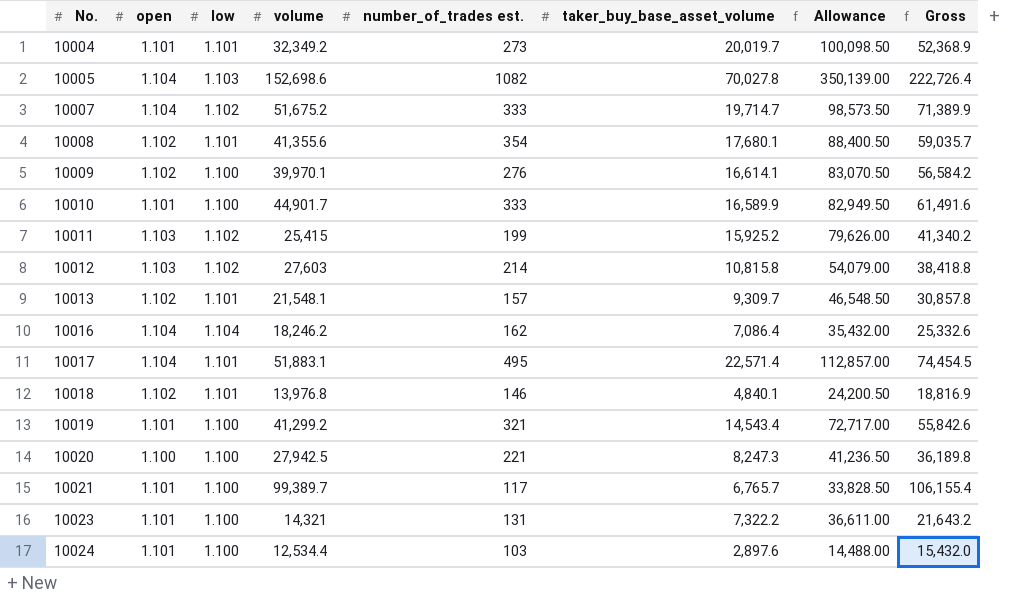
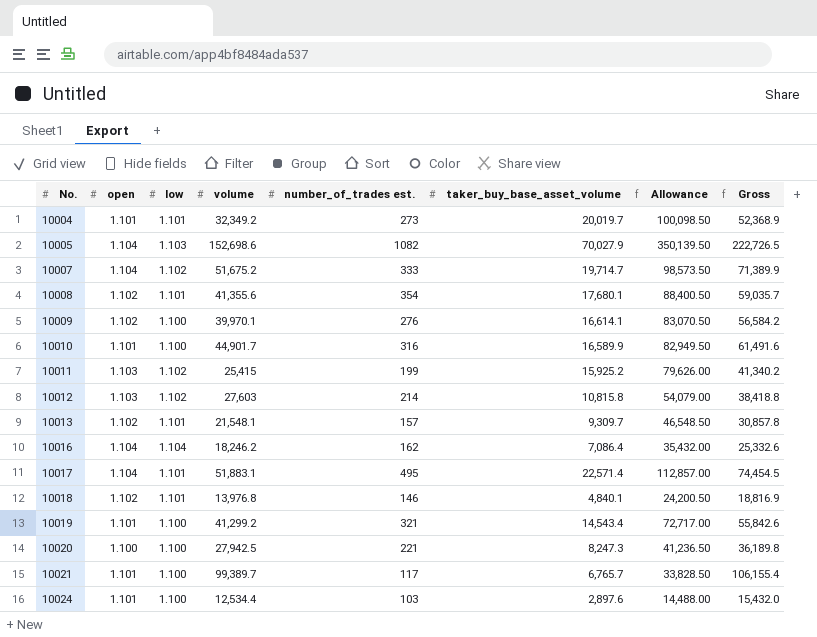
row 10023: 1.101 | 1.100 | 14,321 | 131 | 7,322.2 | 36,611.00 | 21,643.2 -> none
10005 | taker_buy_base_asset_volume: 70,027.8 -> 70,027.9
10005 | Allowance: 350,139.00 -> 350,139.50
10005 | Gross: 222,726.4 -> 222,726.5
10010 | number_of_trades est.: 333 -> 316

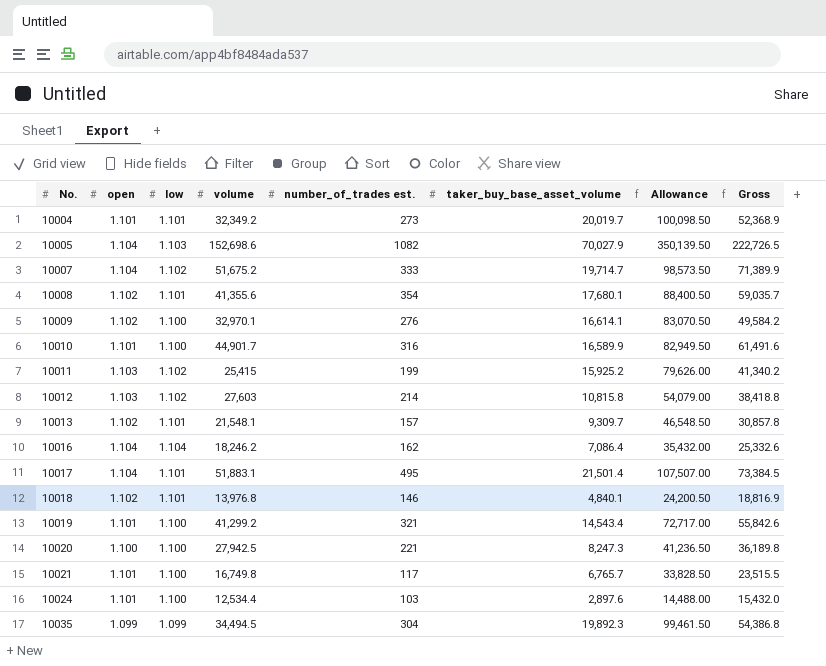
10009 | volume: 39,970.1 -> 32,970.1
10009 | Gross: 56,584.2 -> 49,584.2
10017 | taker_buy_base_asset_volume: 22,571.4 -> 21,501.4
10017 | Allowance: 112,857.00 -> 107,507.00
10017 | Gross: 74,454.5 -> 73,384.5
10021 | volume: 99,389.7 -> 16,749.8
10021 | Gross: 106,155.4 -> 23,515.5
row 10035: none -> 1.099 | 1.099 | 34,494.5 | 304 | 19,892.3 | 99,461.50 | 54,386.8

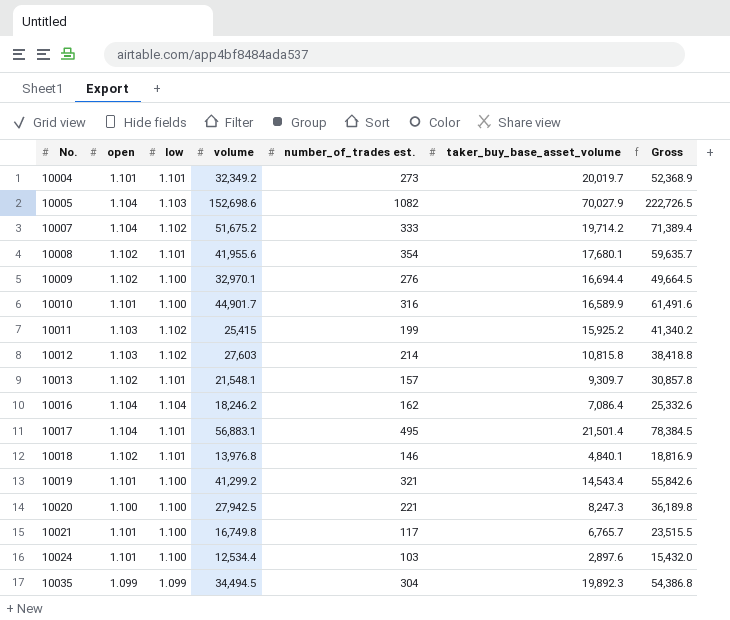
column Allowance | formula: [taker_buy_base_asset_volume] * 5 -> none
10007 | taker_buy_base_asset_volume: 19,714.7 -> 19,714.2
10007 | Gross: 71,389.9 -> 71,389.4
10008 | volume: 41,355.6 -> 41,955.6
10008 | Gross: 59,035.7 -> 59,635.7
10009 | taker_buy_base_asset_volume: 16,614.1 -> 16,694.4
10009 | Gross: 49,584.2 -> 49,664.5
10017 | volume: 51,883.1 -> 56,883.1
10017 | Gross: 73,384.5 -> 78,384.5

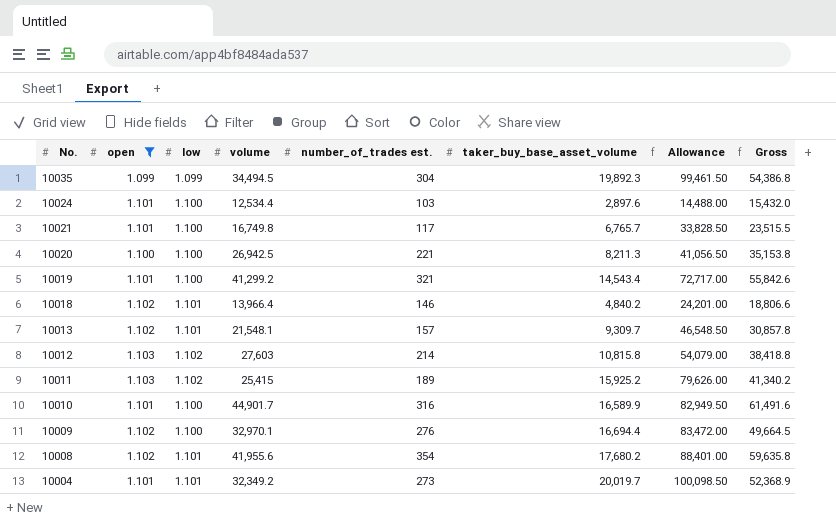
filter: none -> open != 1.104
row order: No. ascending -> No. descending
column Allowance | formula: none -> [taker_buy_base_asset_volume] * 5
10020 | volume: 27,942.5 -> 26,942.5
10020 | taker_buy_base_asset_volume: 8,247.3 -> 8,211.3
10020 | Gross: 36,189.8 -> 35,153.8
10018 | volume: 13,976.8 -> 13,966.4
10018 | taker_buy_base_asset_volume: 4,840.1 -> 4,840.2
10018 | Gross: 18,816.9 -> 18,806.6
10011 | number_of_trades est.: 199 -> 189
10008 | taker_buy_base_asset_volume: 17,680.1 -> 17,680.2
10008 | Gross: 59,635.7 -> 59,635.8

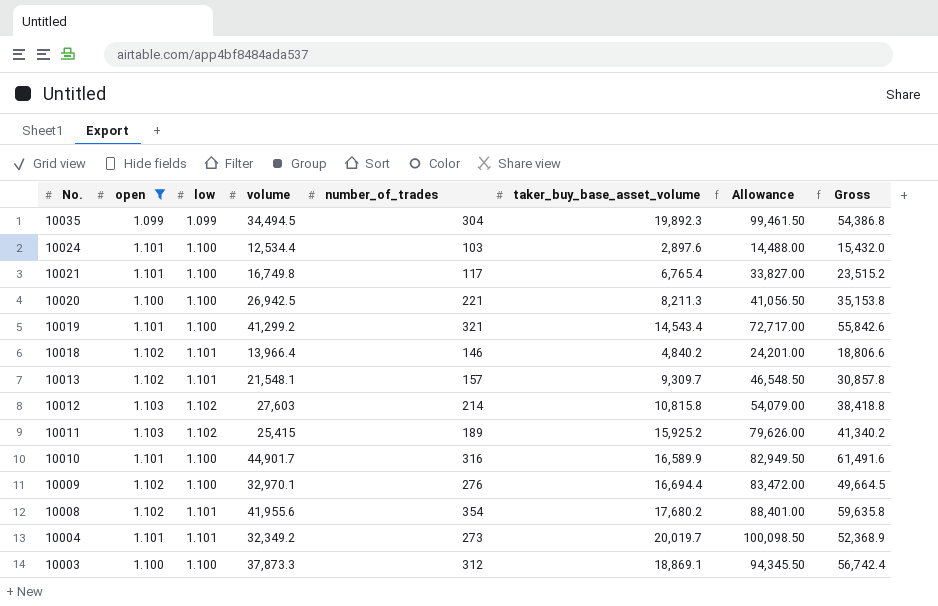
column name: number_of_trades est. -> number_of_trades
10021 | taker_buy_base_asset_volume: 6,765.7 -> 6,765.4
10021 | Allowance: 33,828.50 -> 33,827.00
10021 | Gross: 23,515.5 -> 23,515.2
row 10003: none -> 1.100 | 1.100 | 37,873.3 | 312 | 18,869.1 | 94,345.50 | 56,742.4

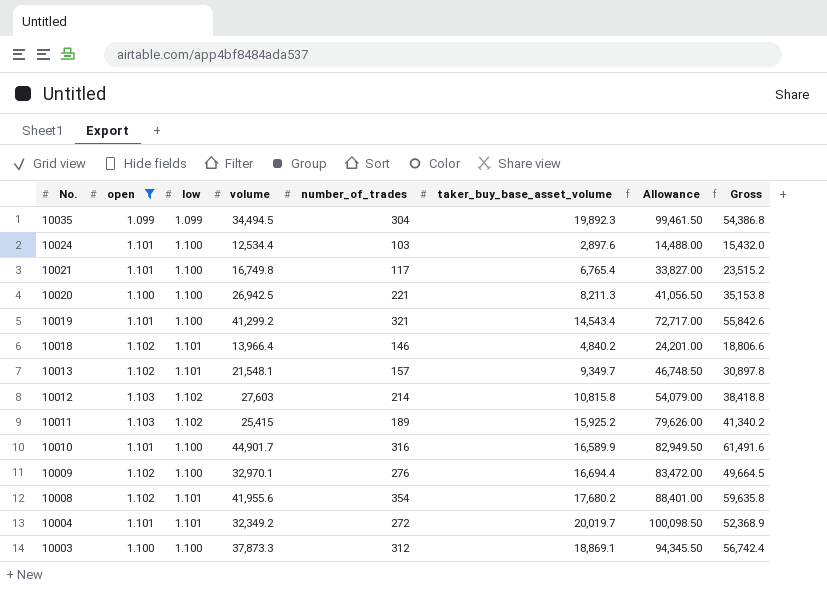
10013 | taker_buy_base_asset_volume: 9,309.7 -> 9,349.7
10013 | Allowance: 46,548.50 -> 46,748.50
10013 | Gross: 30,857.8 -> 30,897.8
10004 | number_of_trades: 273 -> 272

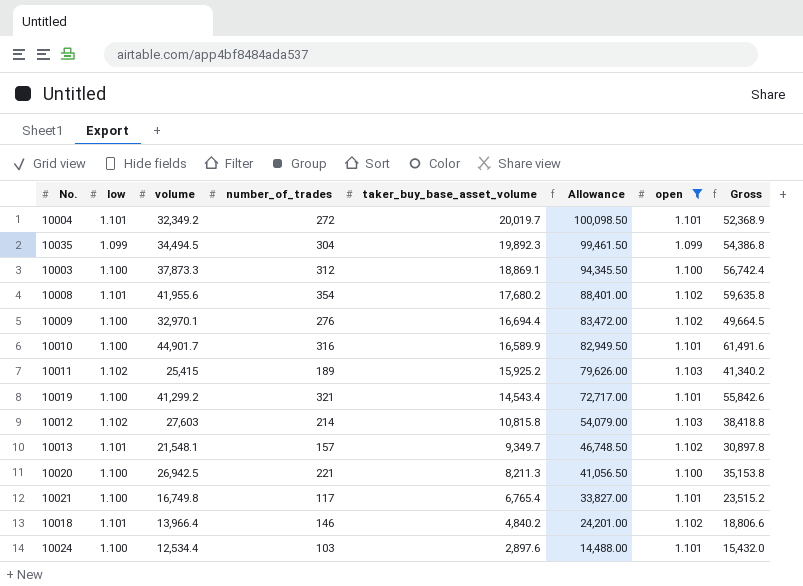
row order: No. descending -> taker_buy_base_asset_volume descending
column open | position: 2 -> 7

